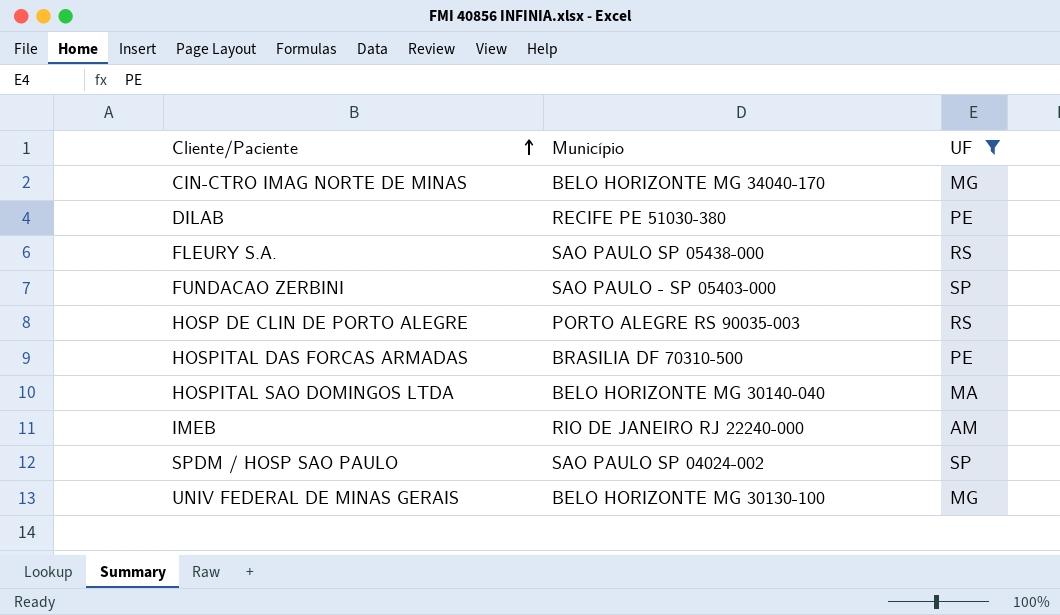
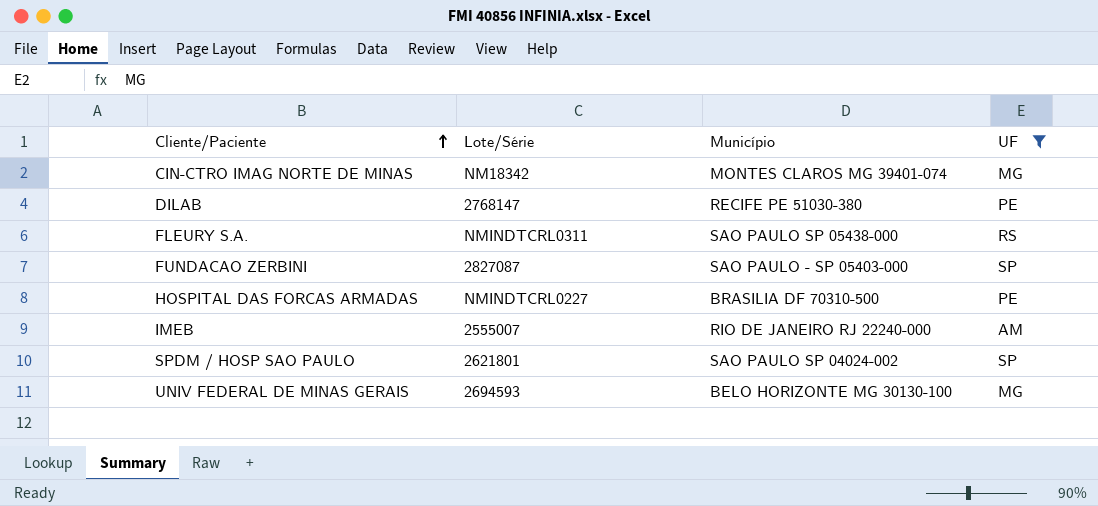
column Lote/Série | position: none -> 2
row HOSP DE CLIN DE PORTO ALEGRE: PORTO ALEGRE RS 90035-003 | RS -> none
row HOSPITAL SAO DOMINGOS LTDA: BELO HORIZONTE MG 30140-040 | MA -> none
CIN-CTRO IMAG NORTE DE MINAS | Município: BELO HORIZONTE MG 34040-170 -> MONTES CLAROS MG 39401-074

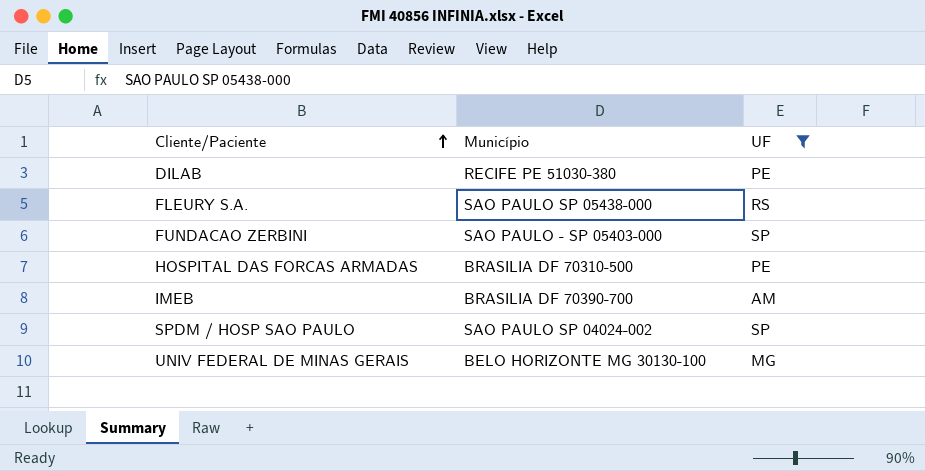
column Lote/Série | position: 2 -> none
row CIN-CTRO IMAG NORTE DE MINAS: NM18342 | MONTES CLAROS MG 39401-074 | MG -> none
IMEB | Município: RIO DE JANEIRO RJ 22240-000 -> BRASILIA DF 70390-700

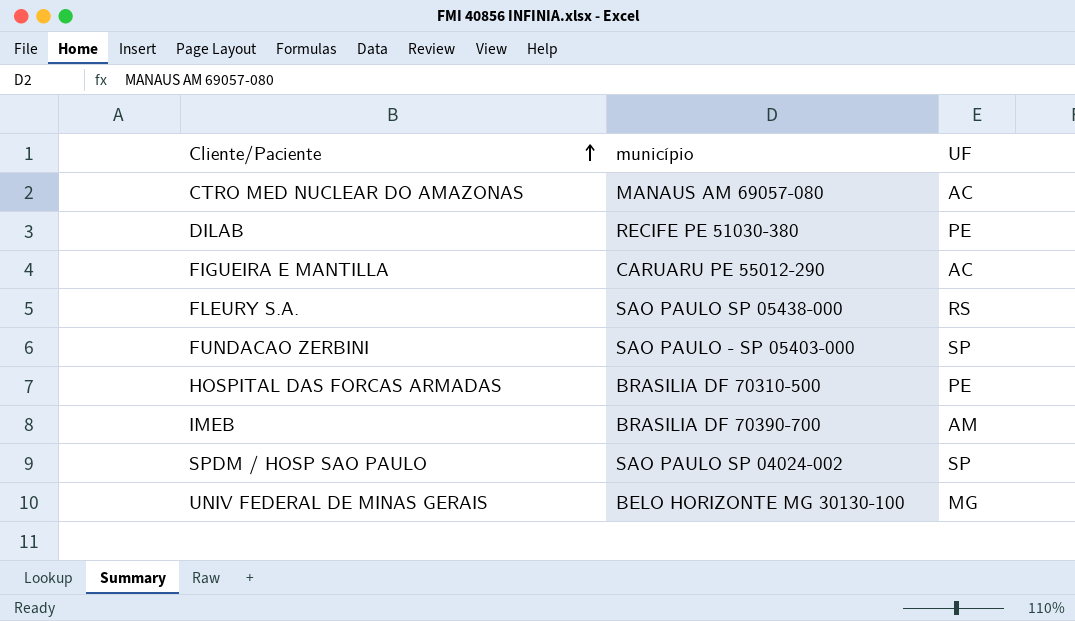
filter: UF != AC -> none
column name: Município -> município

